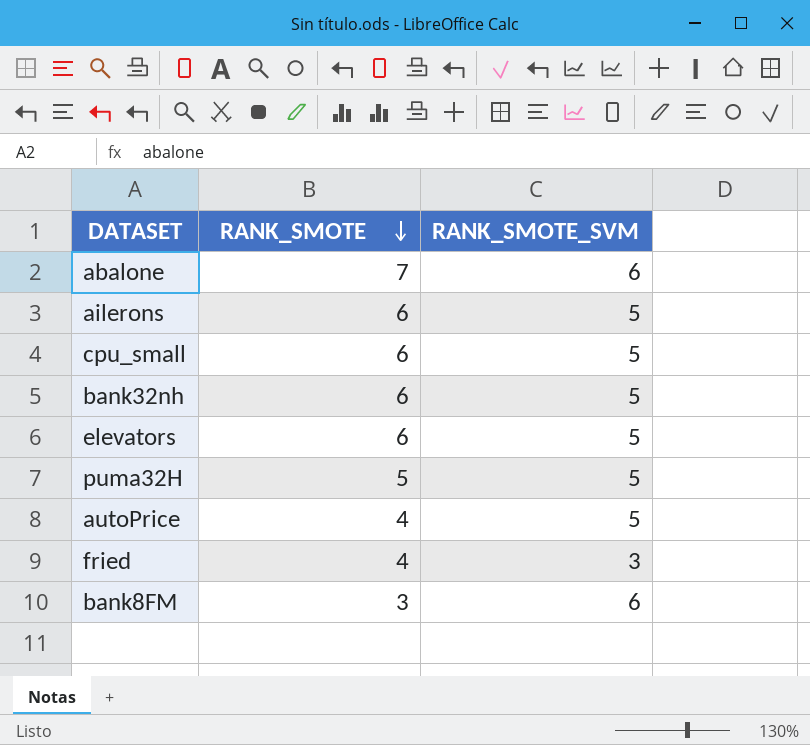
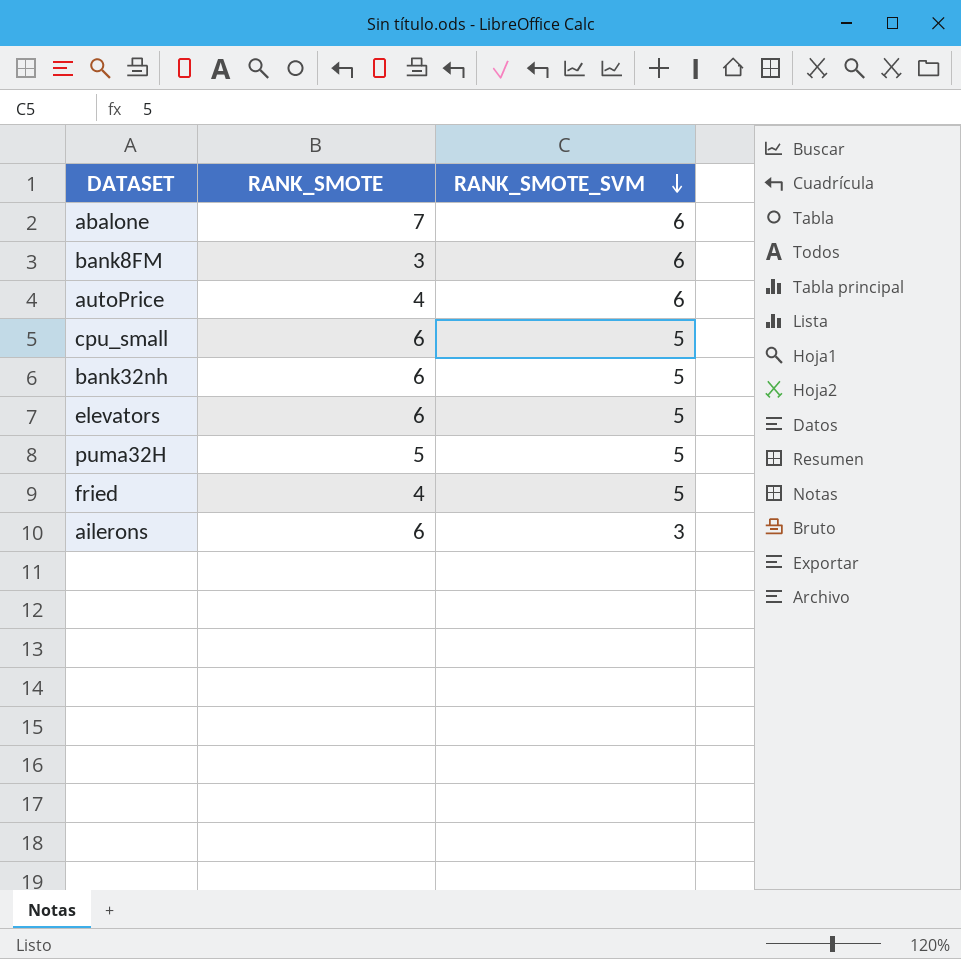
row order: RANK_SMOTE descending -> RANK_SMOTE_SVM descending
autoPrice | RANK_SMOTE_SVM: 5 -> 6
fried | RANK_SMOTE_SVM: 3 -> 5
ailerons | RANK_SMOTE_SVM: 5 -> 3

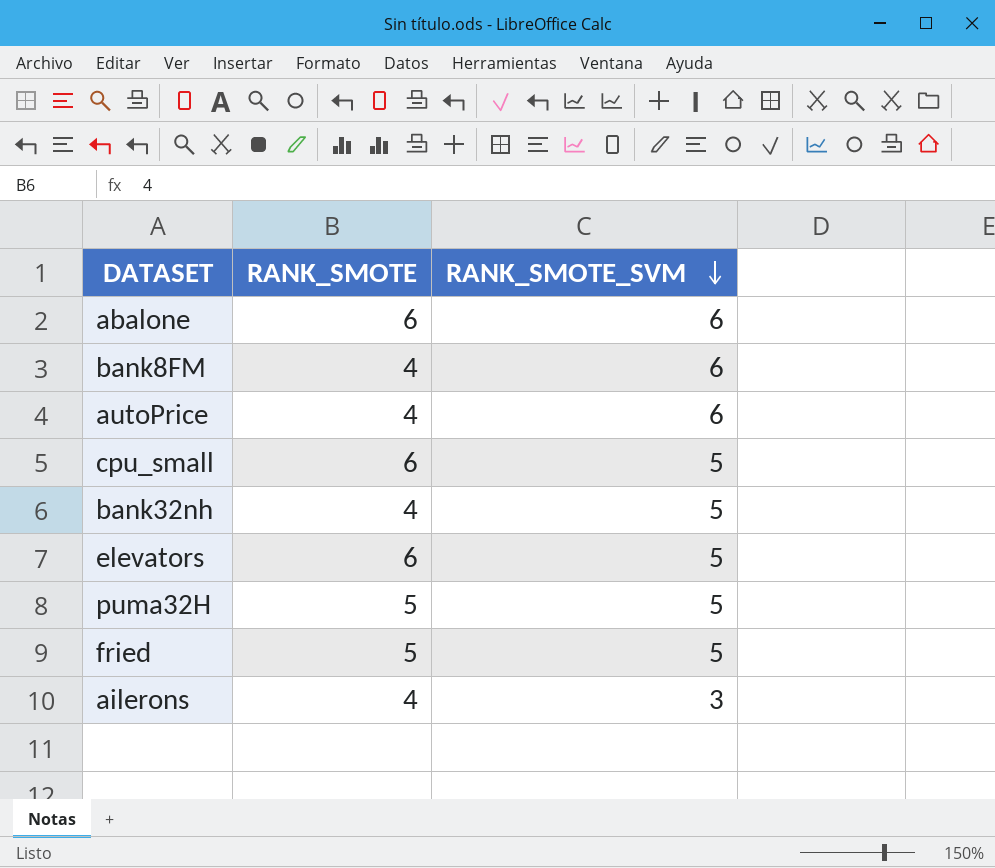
abalone | RANK_SMOTE: 7 -> 6
bank8FM | RANK_SMOTE: 3 -> 4
bank32nh | RANK_SMOTE: 6 -> 4
fried | RANK_SMOTE: 4 -> 5
ailerons | RANK_SMOTE: 6 -> 4

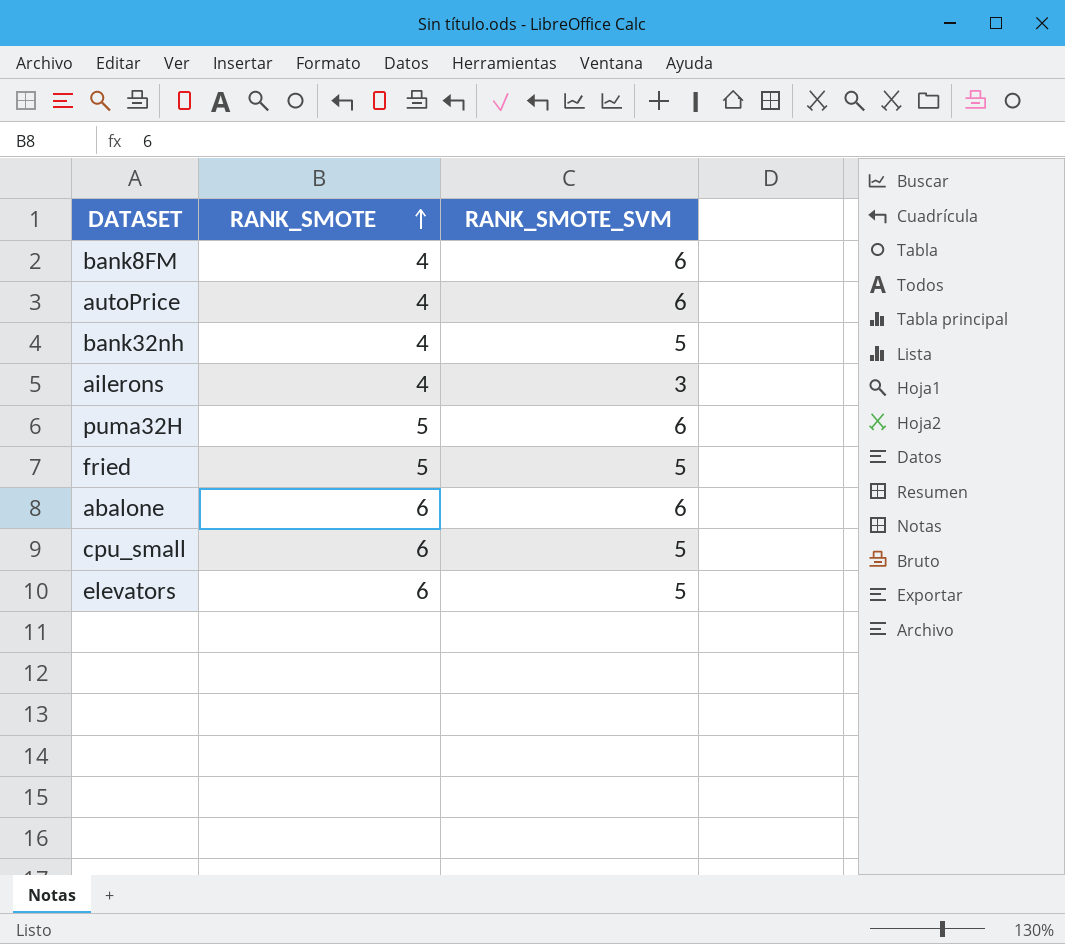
row order: RANK_SMOTE_SVM descending -> RANK_SMOTE ascending
puma32H | RANK_SMOTE_SVM: 5 -> 6

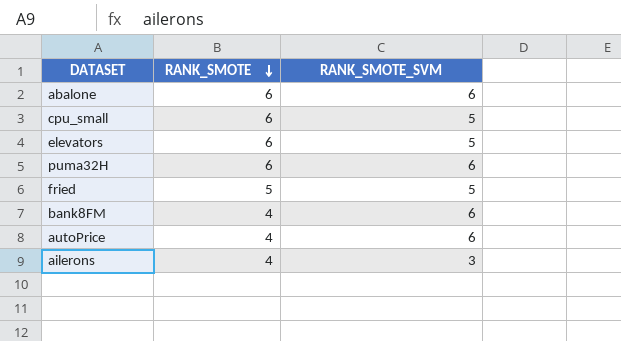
row order: RANK_SMOTE ascending -> RANK_SMOTE descending
row bank32nh: 4 | 5 -> none
puma32H | RANK_SMOTE: 5 -> 6

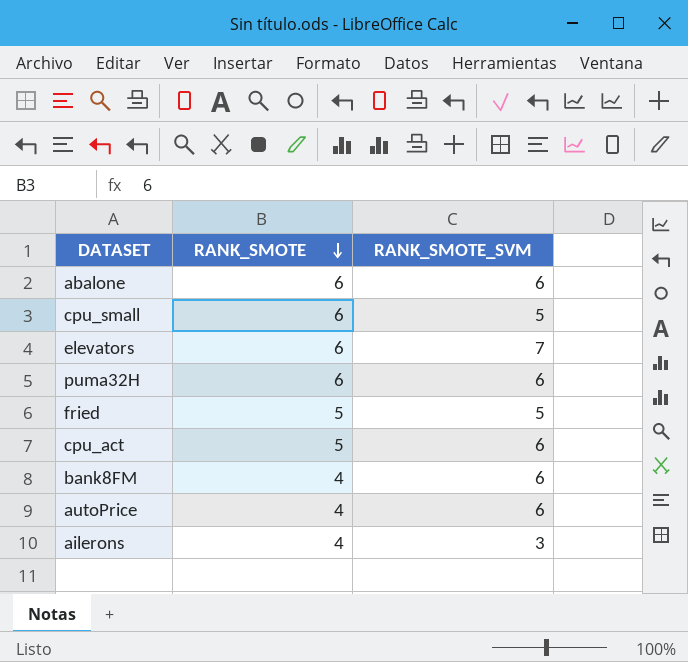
elevators | RANK_SMOTE_SVM: 5 -> 7
row cpu_act: none -> 5 | 6

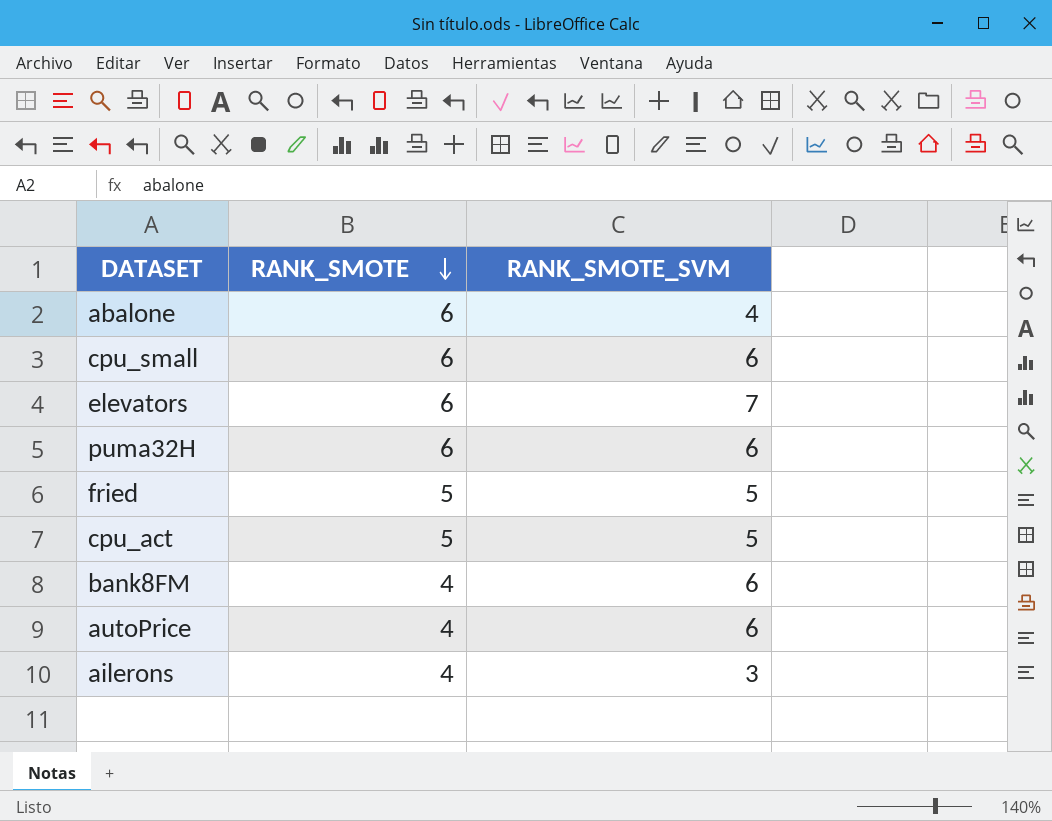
abalone | RANK_SMOTE_SVM: 6 -> 4
cpu_small | RANK_SMOTE_SVM: 5 -> 6
cpu_act | RANK_SMOTE_SVM: 6 -> 5

